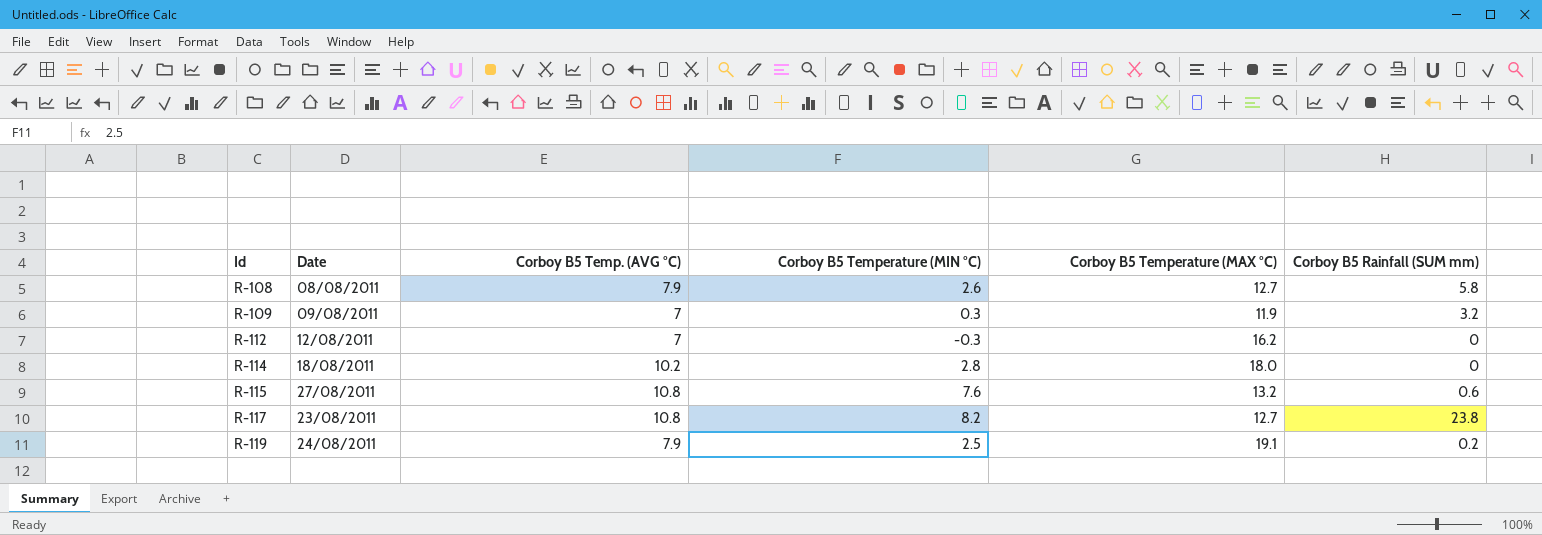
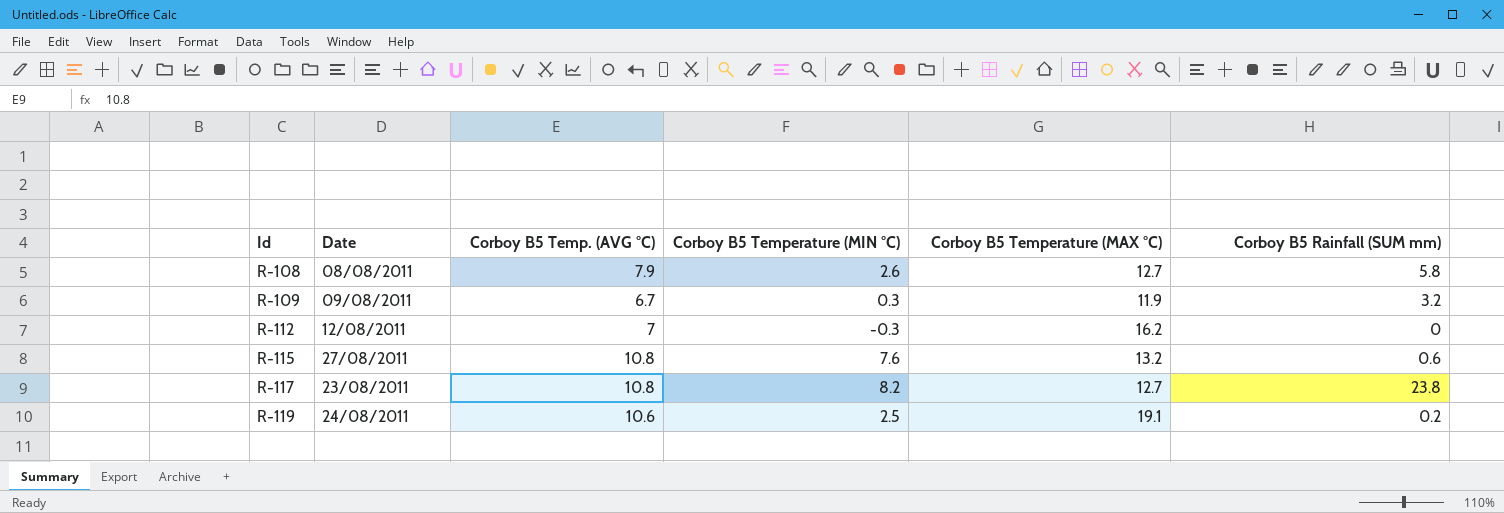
row R-114: 18/08/2011 | 10.2 | 2.8 | 18.0 | 0 -> none
R-109 | Corboy B5 Temp. (AVG °C): 7 -> 6.7
R-119 | Corboy B5 Temp. (AVG °C): 7.9 -> 10.6

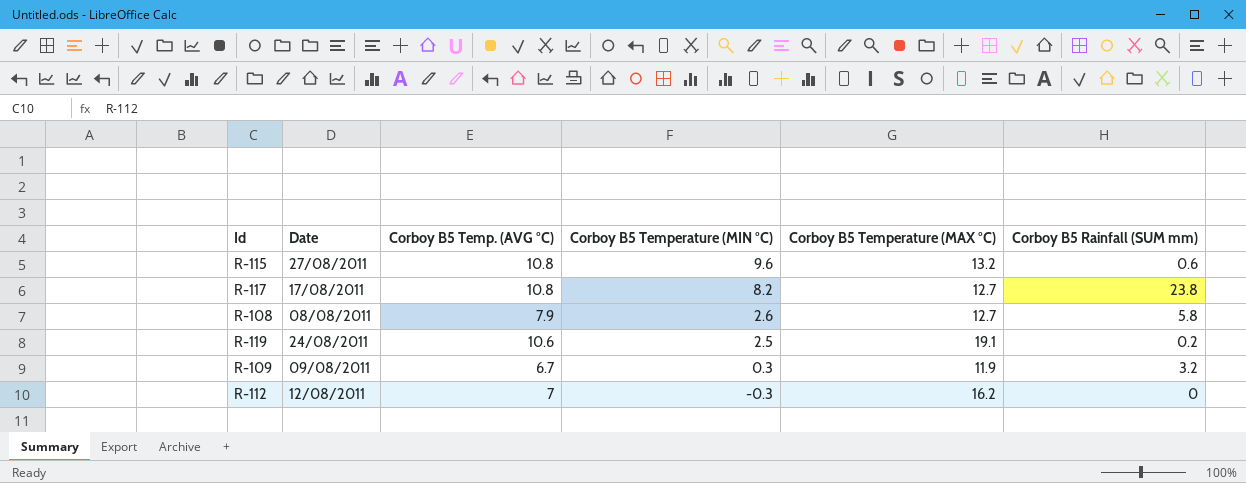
row order: Id ascending -> Corboy B5 Temperature (MIN °C) descending
R-115 | Corboy B5 Temperature (MIN °C): 7.6 -> 9.6
R-117 | Date: 23/08/2011 -> 17/08/2011

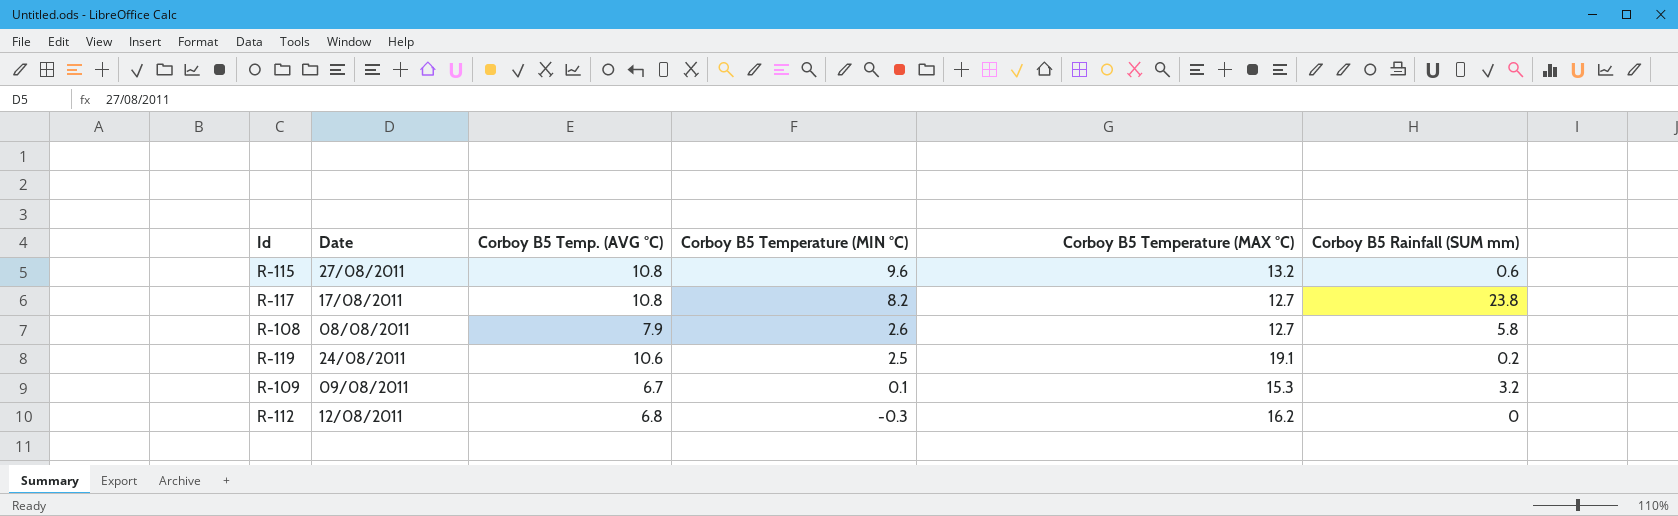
R-109 | Corboy B5 Temperature (MIN °C): 0.3 -> 0.1
R-109 | Corboy B5 Temperature (MAX °C): 11.9 -> 15.3
R-112 | Corboy B5 Temp. (AVG °C): 7 -> 6.8

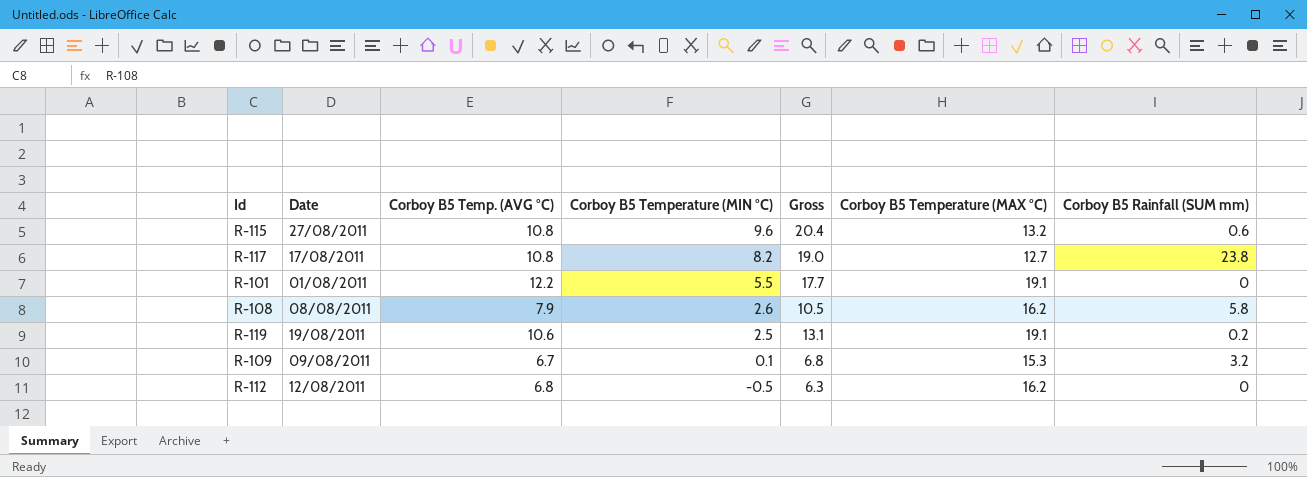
column Gross | formula: none -> [Corboy B5 Temp. (AVG °C)] + [Corboy B5 Temperature (MIN °C)]
row R-101: none -> 01/08/2011 | 12.2 | 5.5 | 17.7 | 19.1 | 0
R-108 | Corboy B5 Temperature (MAX °C): 12.7 -> 16.2
R-119 | Date: 24/08/2011 -> 19/08/2011
R-112 | Corboy B5 Temperature (MIN °C): -0.3 -> -0.5

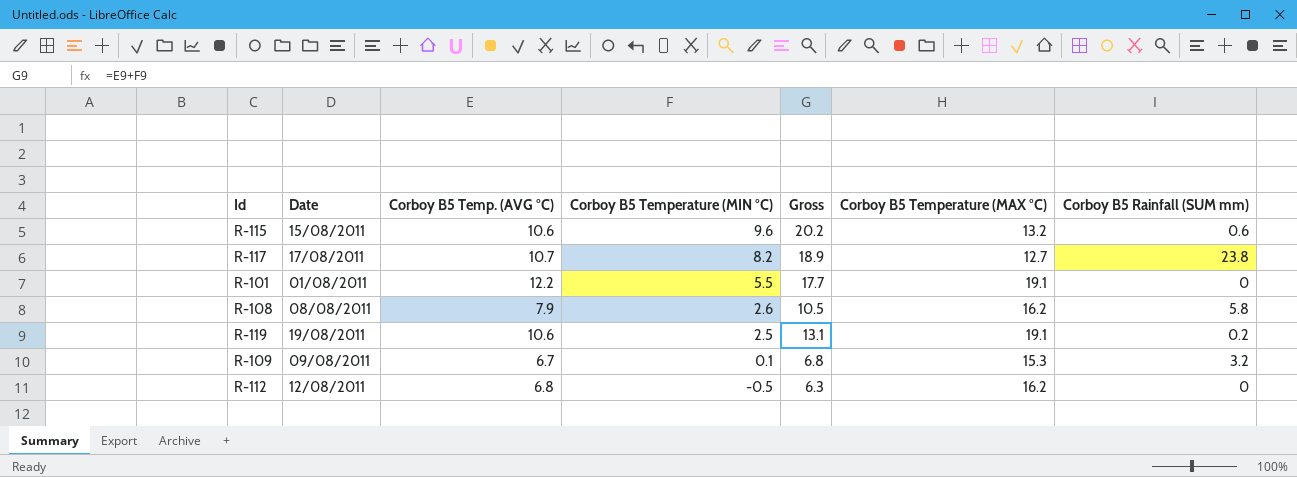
R-115 | Date: 27/08/2011 -> 15/08/2011
R-115 | Corboy B5 Temp. (AVG °C): 10.8 -> 10.6
R-115 | Gross: 20.4 -> 20.2
R-117 | Corboy B5 Temp. (AVG °C): 10.8 -> 10.7
R-117 | Gross: 19.0 -> 18.9

